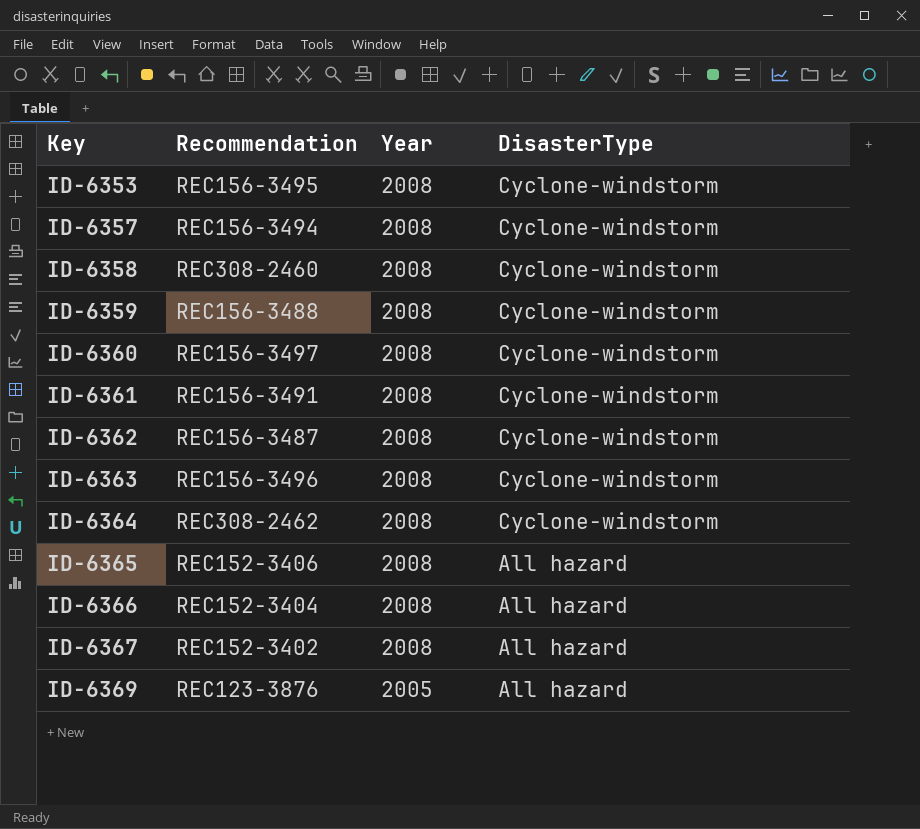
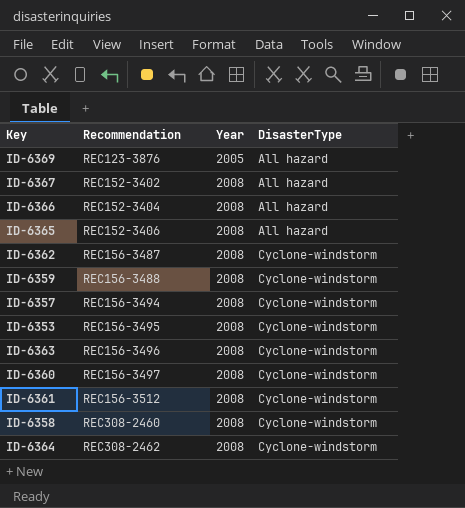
row order: Key ascending -> Recommendation ascending
ID-6361 | Recommendation: REC156-3491 -> REC156-3512

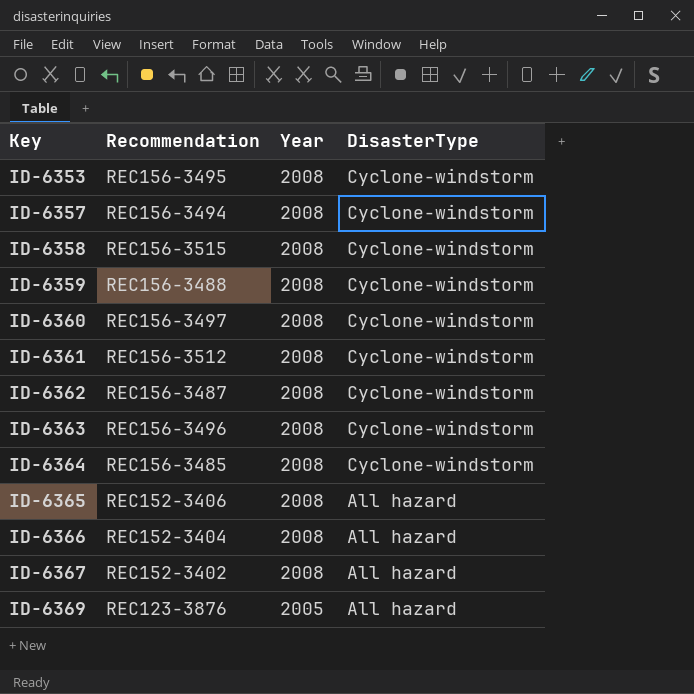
row order: Recommendation ascending -> Key ascending
ID-6358 | Recommendation: REC308-2460 -> REC156-3515
ID-6364 | Recommendation: REC308-2462 -> REC156-3485

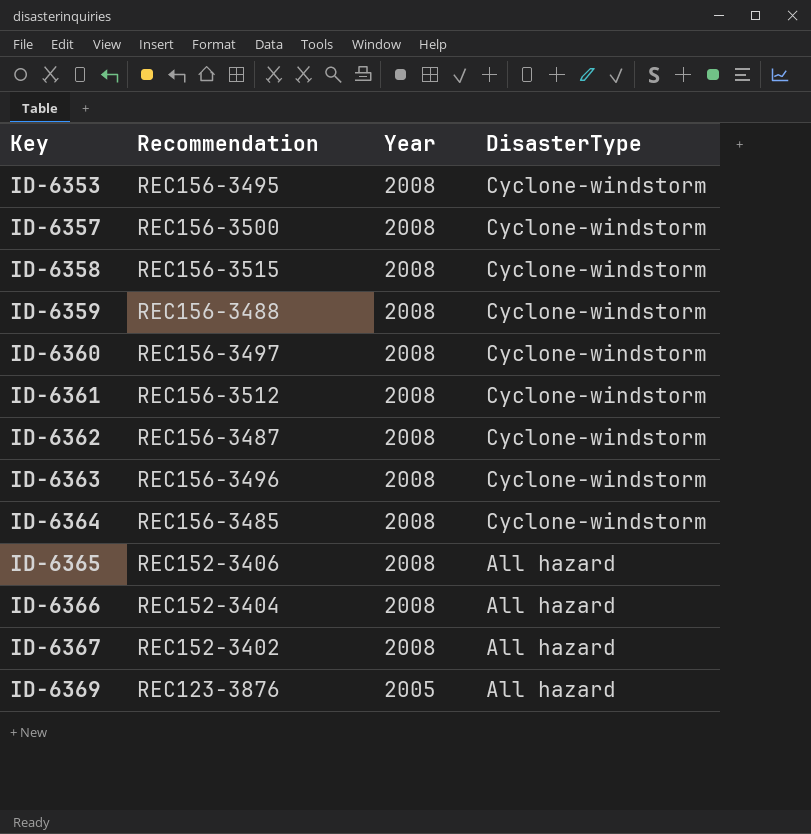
ID-6357 | Recommendation: REC156-3494 -> REC156-3500

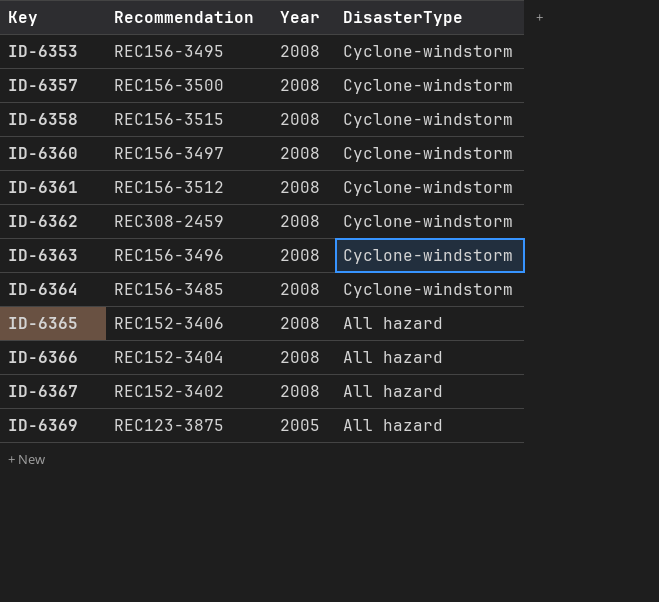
row ID-6359: REC156-3488 | 2008 | Cyclone-windstorm -> none
ID-6362 | Recommendation: REC156-3487 -> REC308-2459
ID-6369 | Recommendation: REC123-3876 -> REC123-3875

